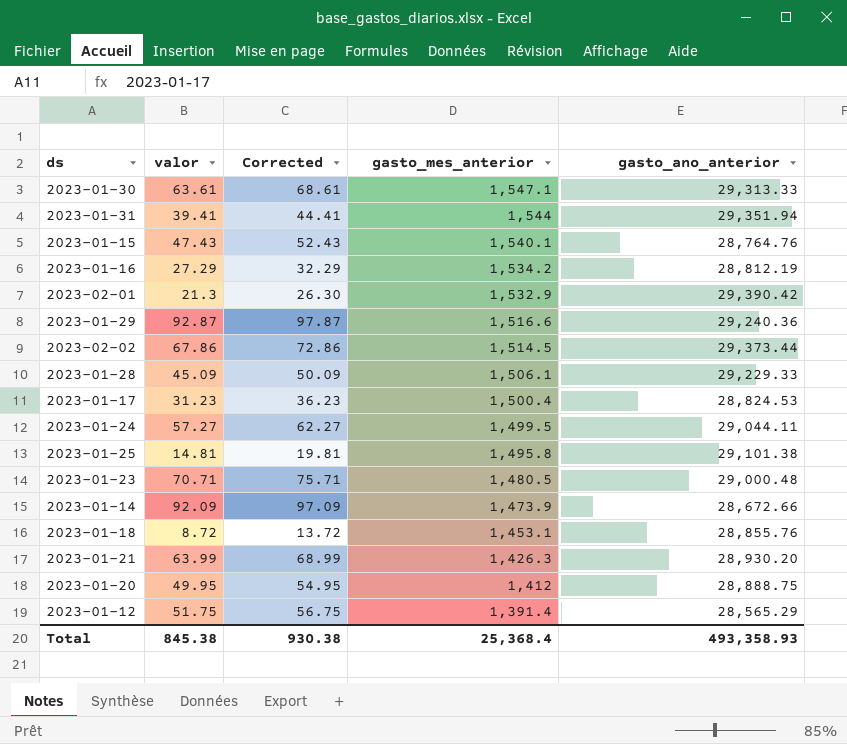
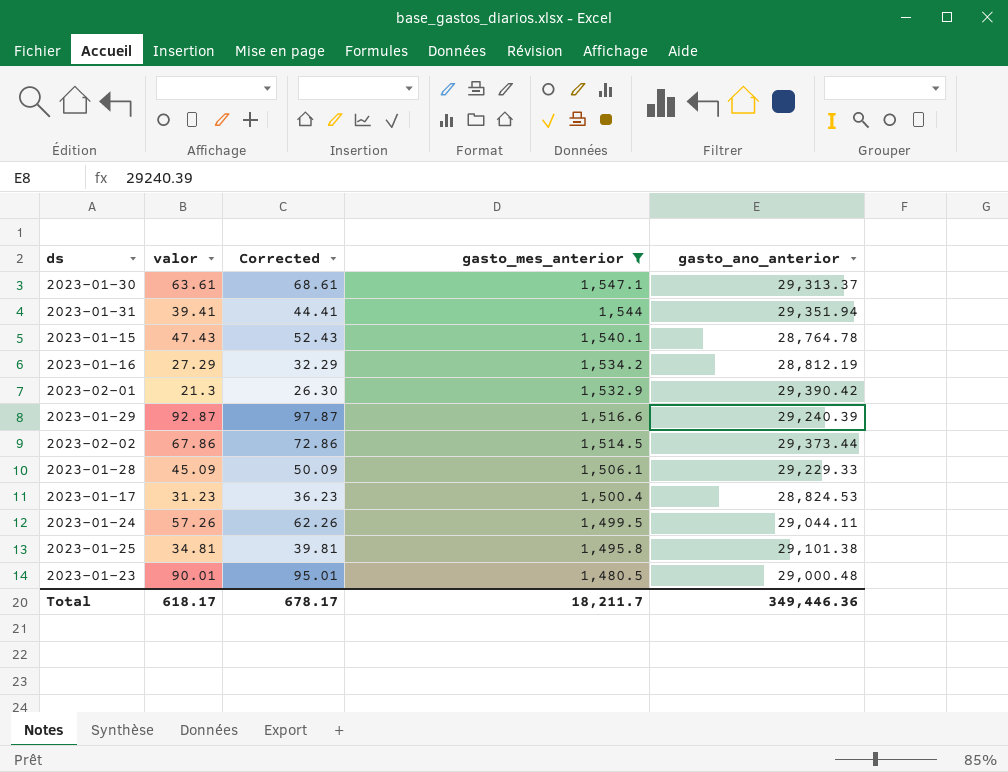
filter: none -> gasto_mes_anterior >= 1,480.5
2023-01-30 | gasto_ano_anterior: 29,313.33 -> 29,313.37
2023-01-15 | gasto_ano_anterior: 28,764.76 -> 28,764.78
2023-01-29 | gasto_ano_anterior: 29,240.36 -> 29,240.39
2023-01-24 | valor: 57.27 -> 57.26
2023-01-24 | Corrected: 62.27 -> 62.26
2023-01-25 | valor: 14.81 -> 34.81
2023-01-25 | Corrected: 19.81 -> 39.81
2023-01-23 | valor: 70.71 -> 90.01
2023-01-23 | Corrected: 75.71 -> 95.01
Total | valor: 845.38 -> 618.17
Total | Corrected: 930.38 -> 678.17
Total | gasto_mes_anterior: 25,368.4 -> 18,211.7
Total | gasto_ano_anterior: 493,358.93 -> 349,446.36

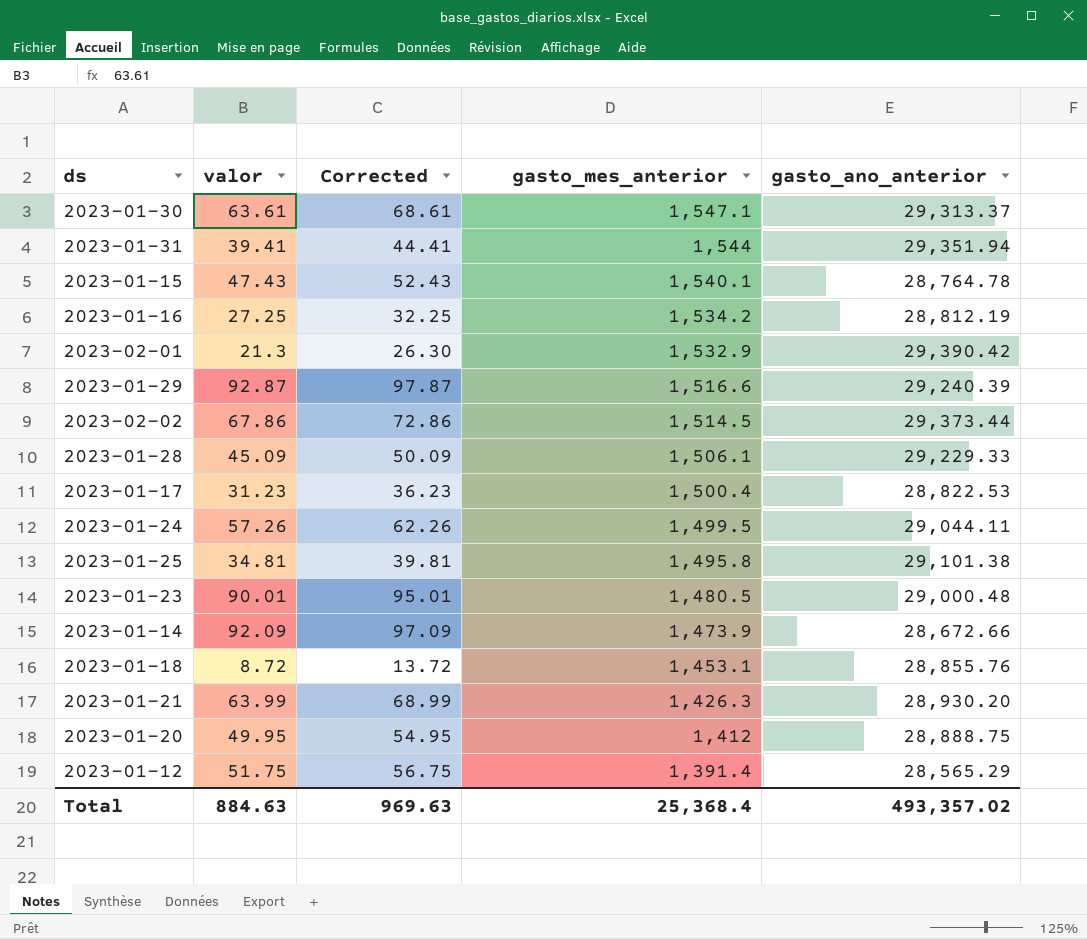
filter: gasto_mes_anterior >= 1,480.5 -> none
2023-01-16 | valor: 27.29 -> 27.25
2023-01-16 | Corrected: 32.29 -> 32.25
2023-01-17 | gasto_ano_anterior: 28,824.53 -> 28,822.53
Total | valor: 618.17 -> 884.63
Total | Corrected: 678.17 -> 969.63
Total | gasto_mes_anterior: 18,211.7 -> 25,368.4
Total | gasto_ano_anterior: 349,446.36 -> 493,357.02

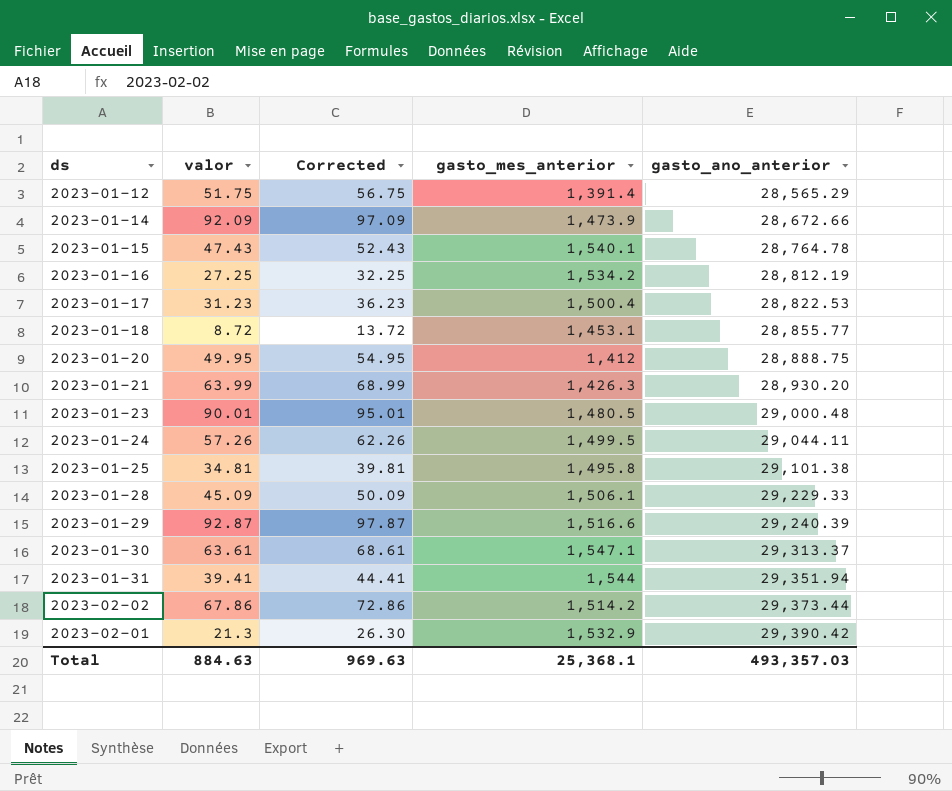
row order: gasto_mes_anterior descending -> gasto_ano_anterior ascending
2023-01-18 | gasto_ano_anterior: 28,855.76 -> 28,855.77
2023-02-02 | gasto_mes_anterior: 1,514.5 -> 1,514.2
Total | gasto_mes_anterior: 25,368.4 -> 25,368.1
Total | gasto_ano_anterior: 493,357.02 -> 493,357.03

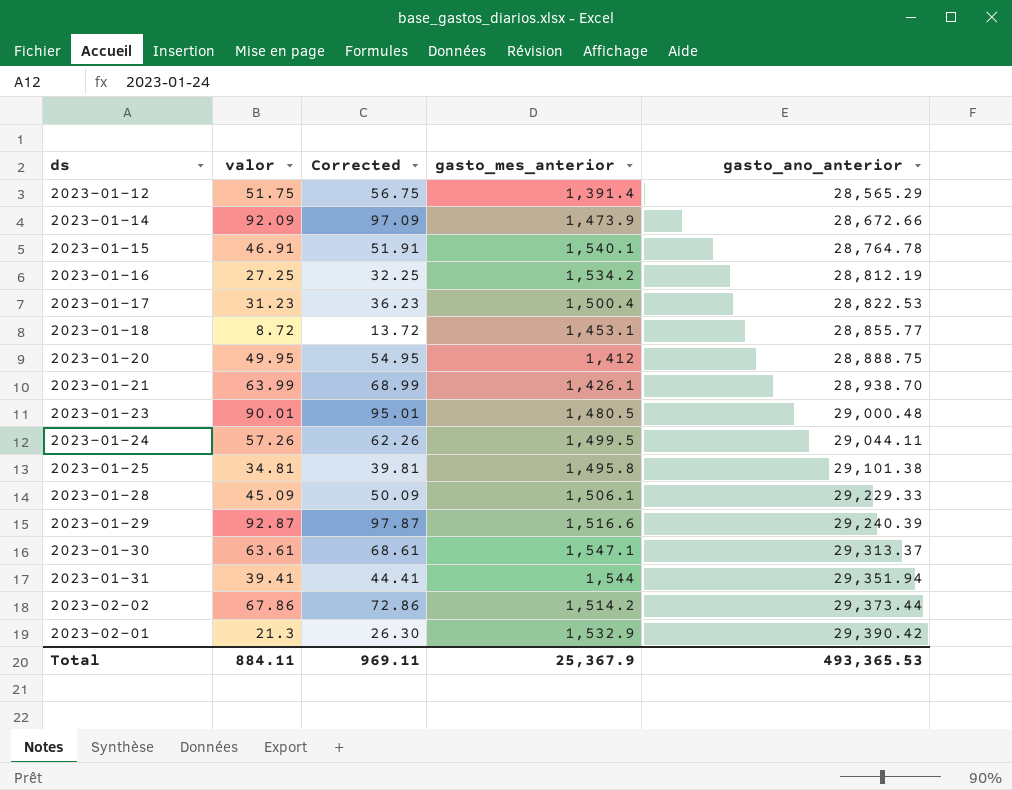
2023-01-15 | valor: 47.43 -> 46.91
2023-01-15 | Corrected: 52.43 -> 51.91
2023-01-21 | gasto_mes_anterior: 1,426.3 -> 1,426.1
2023-01-21 | gasto_ano_anterior: 28,930.20 -> 28,938.70
Total | valor: 884.63 -> 884.11
Total | Corrected: 969.63 -> 969.11
Total | gasto_mes_anterior: 25,368.1 -> 25,367.9
Total | gasto_ano_anterior: 493,357.03 -> 493,365.53

